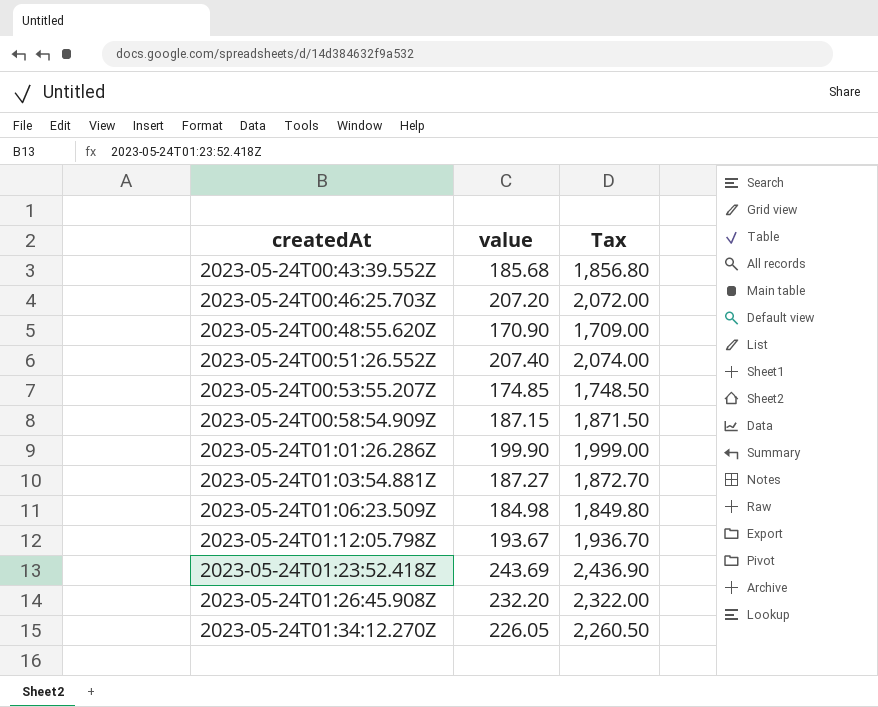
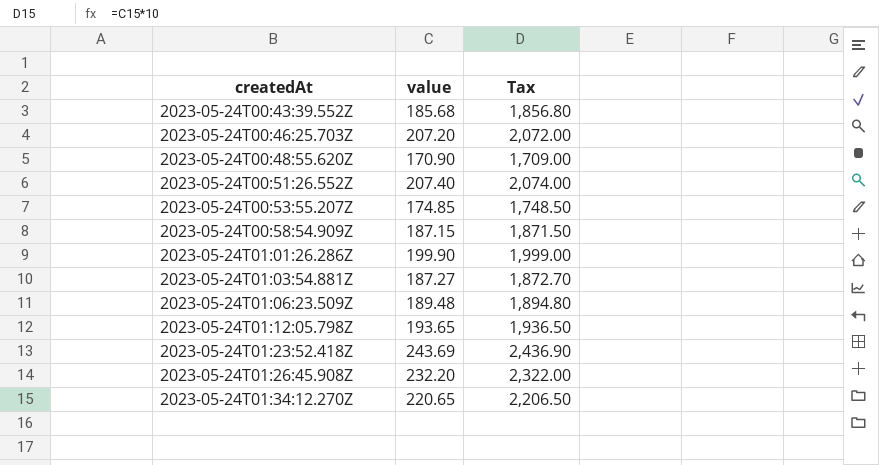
2023-05-24T01:06:23.509Z | value: 184.98 -> 189.48
2023-05-24T01:06:23.509Z | Tax: 1,849.80 -> 1,894.80
2023-05-24T01:12:05.798Z | value: 193.67 -> 193.65
2023-05-24T01:12:05.798Z | Tax: 1,936.70 -> 1,936.50
2023-05-24T01:34:12.270Z | value: 226.05 -> 220.65
2023-05-24T01:34:12.270Z | Tax: 2,260.50 -> 2,206.50

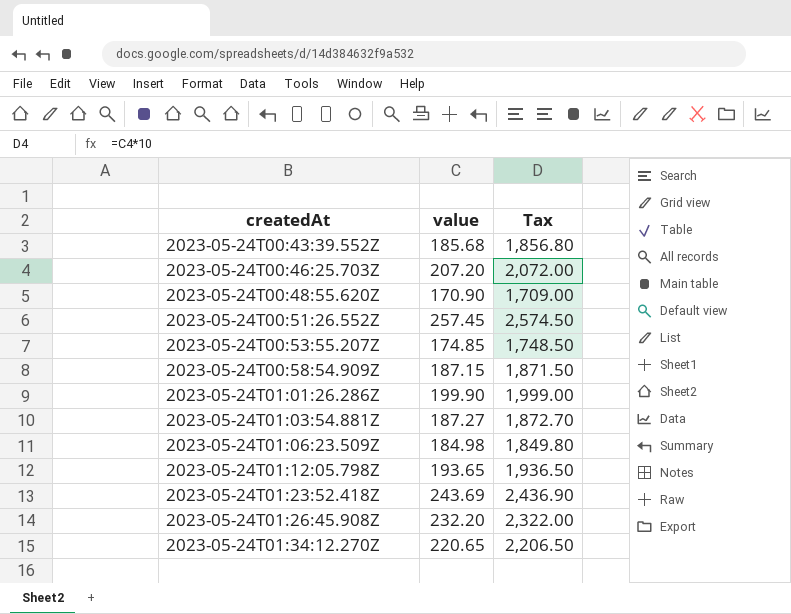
2023-05-24T00:51:26.552Z | value: 207.40 -> 257.45
2023-05-24T00:51:26.552Z | Tax: 2,074.00 -> 2,574.50
2023-05-24T01:06:23.509Z | value: 189.48 -> 184.98
2023-05-24T01:06:23.509Z | Tax: 1,894.80 -> 1,849.80

